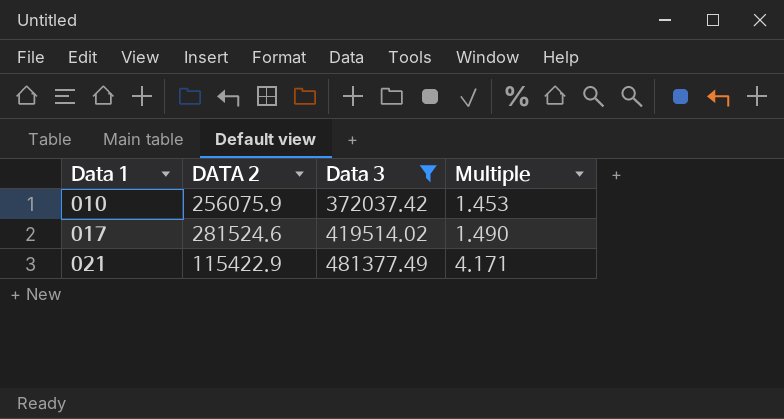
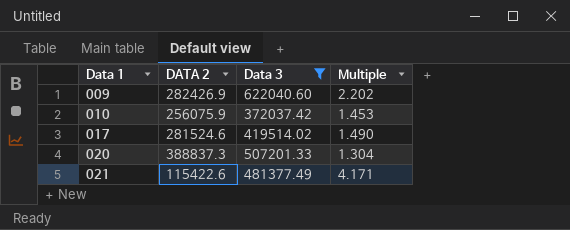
row 009: none -> 282426.9 | 622040.60 | 2.202
row 020: none -> 388837.3 | 507201.33 | 1.304
021 | DATA 2: 115422.9 -> 115422.6

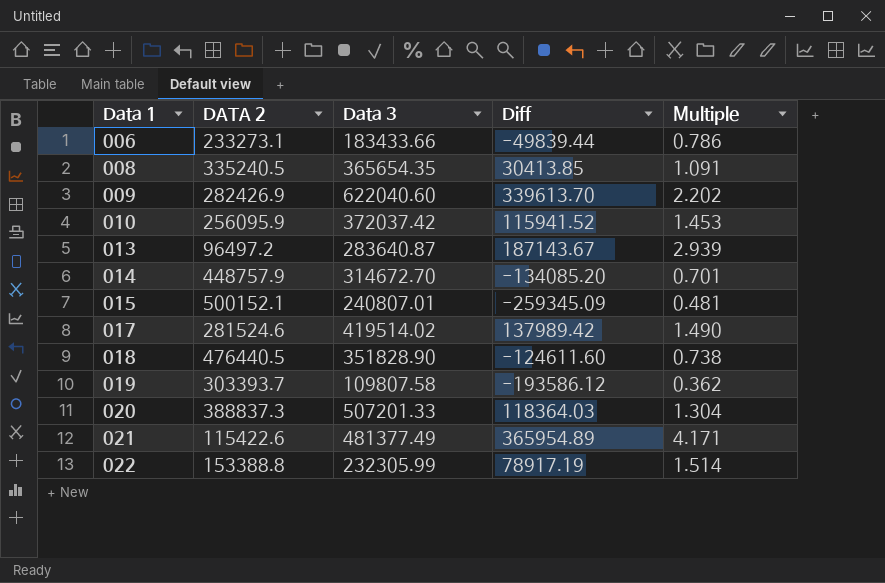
filter: Data 3 >= 372037.42 -> none
column Diff | formula: none -> [Data 3] - [DATA 2]
010 | DATA 2: 256075.9 -> 256095.9

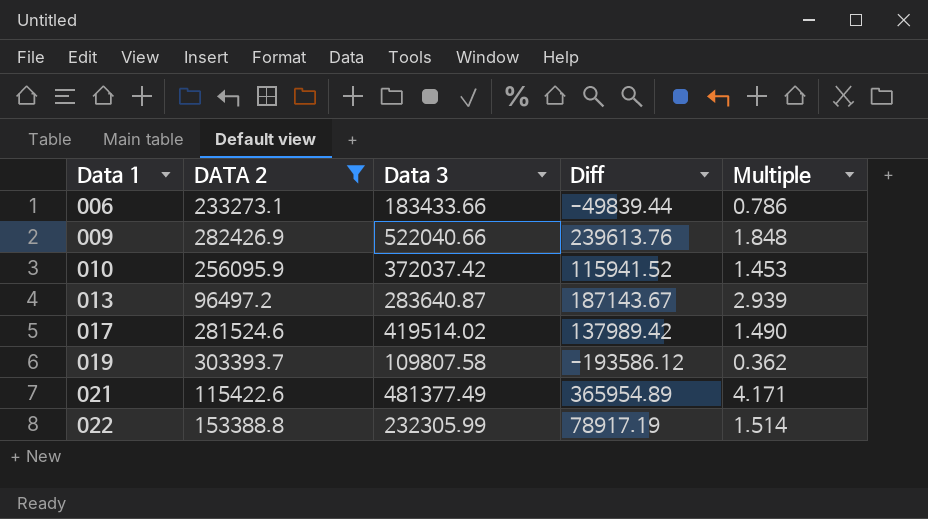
filter: none -> DATA 2 <= 303393.7
009 | Data 3: 622040.60 -> 522040.66
009 | Diff: 339613.70 -> 239613.76
009 | Multiple: 2.202 -> 1.848

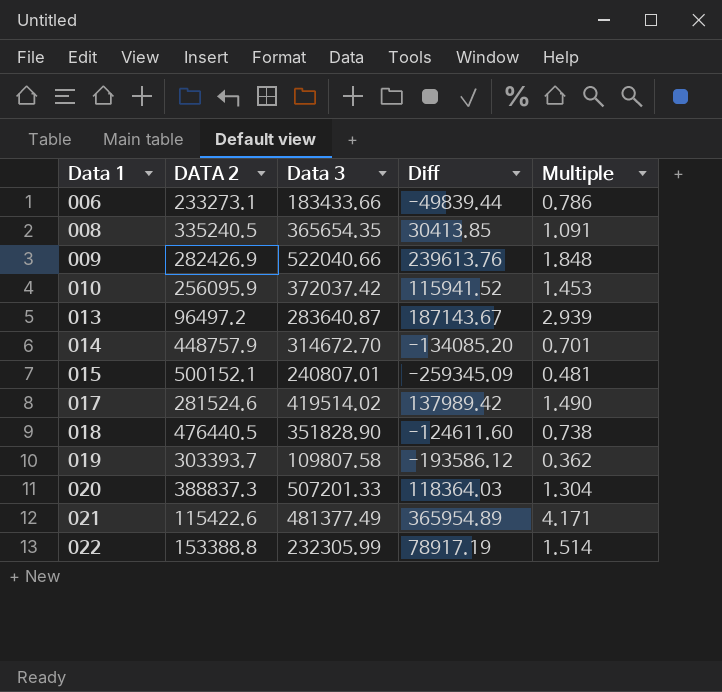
filter: DATA 2 <= 303393.7 -> none

